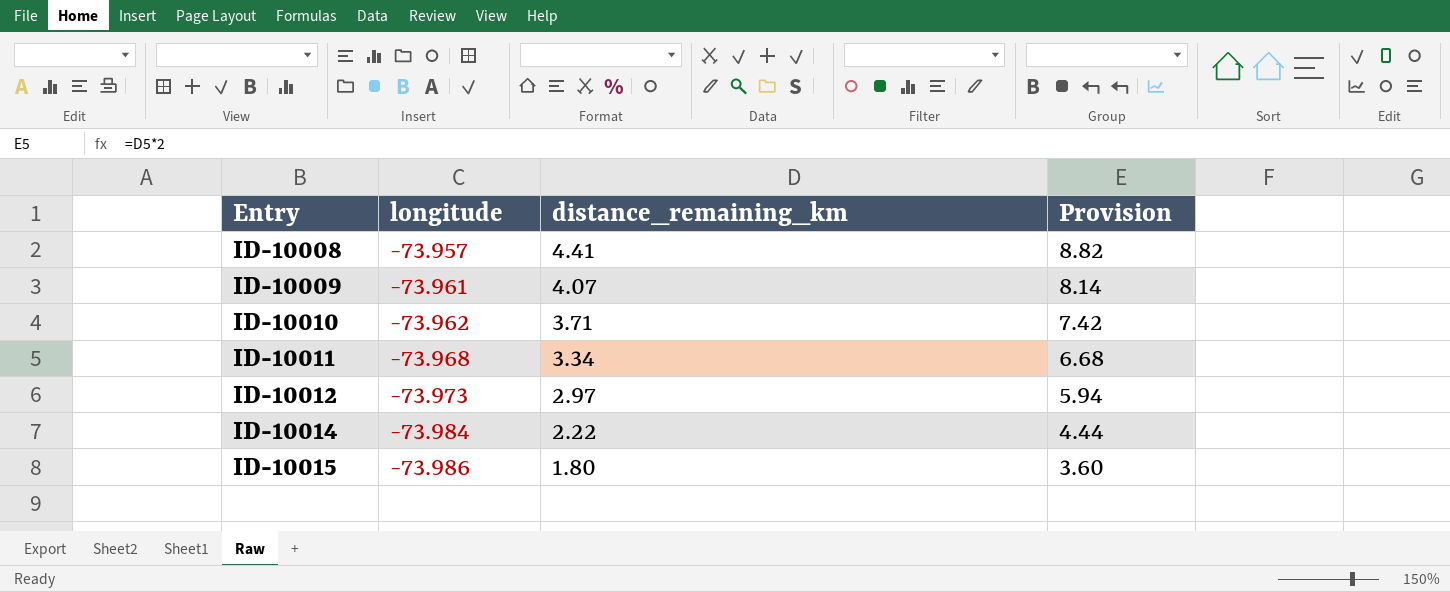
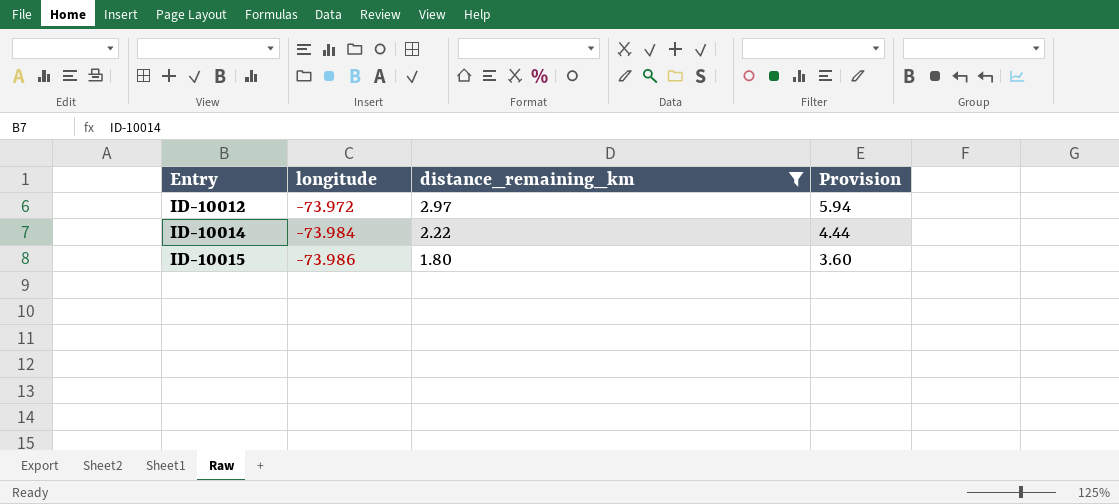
filter: none -> distance_remaining_km <= 2.97
ID-10012 | longitude: -73.973 -> -73.972

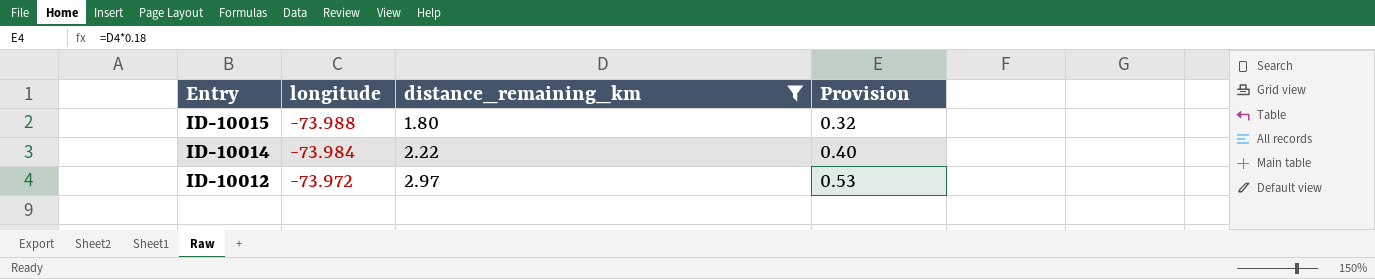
row order: Entry ascending -> Entry descending
column Provision | formula: [distance_remaining_km] * 2 -> [distance_remaining_km] * 0.18
ID-10015 | longitude: -73.986 -> -73.988

